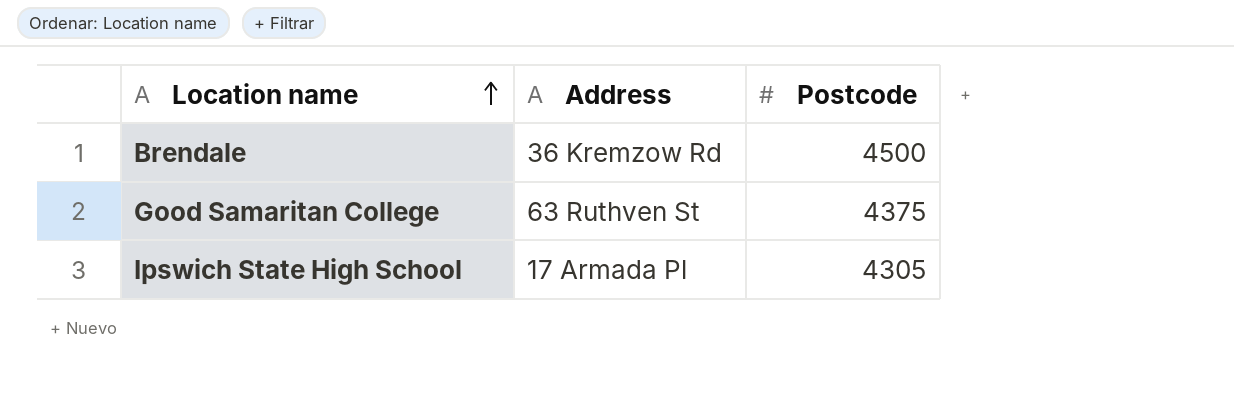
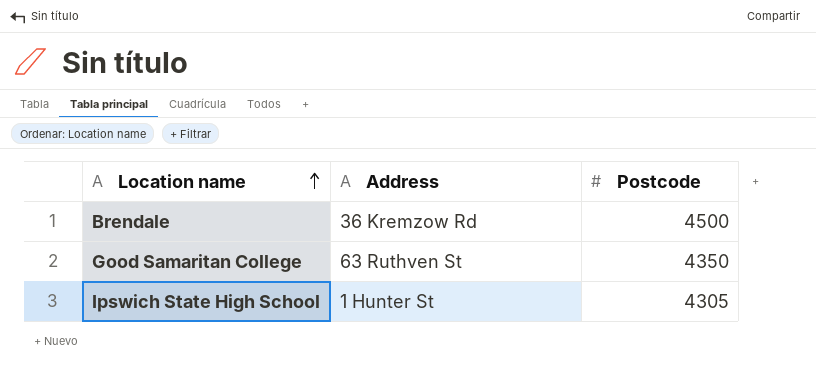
Good Samaritan College | Postcode: 4375 -> 4350
Ipswich State High School | Address: 17 Armada Pl -> 1 Hunter St

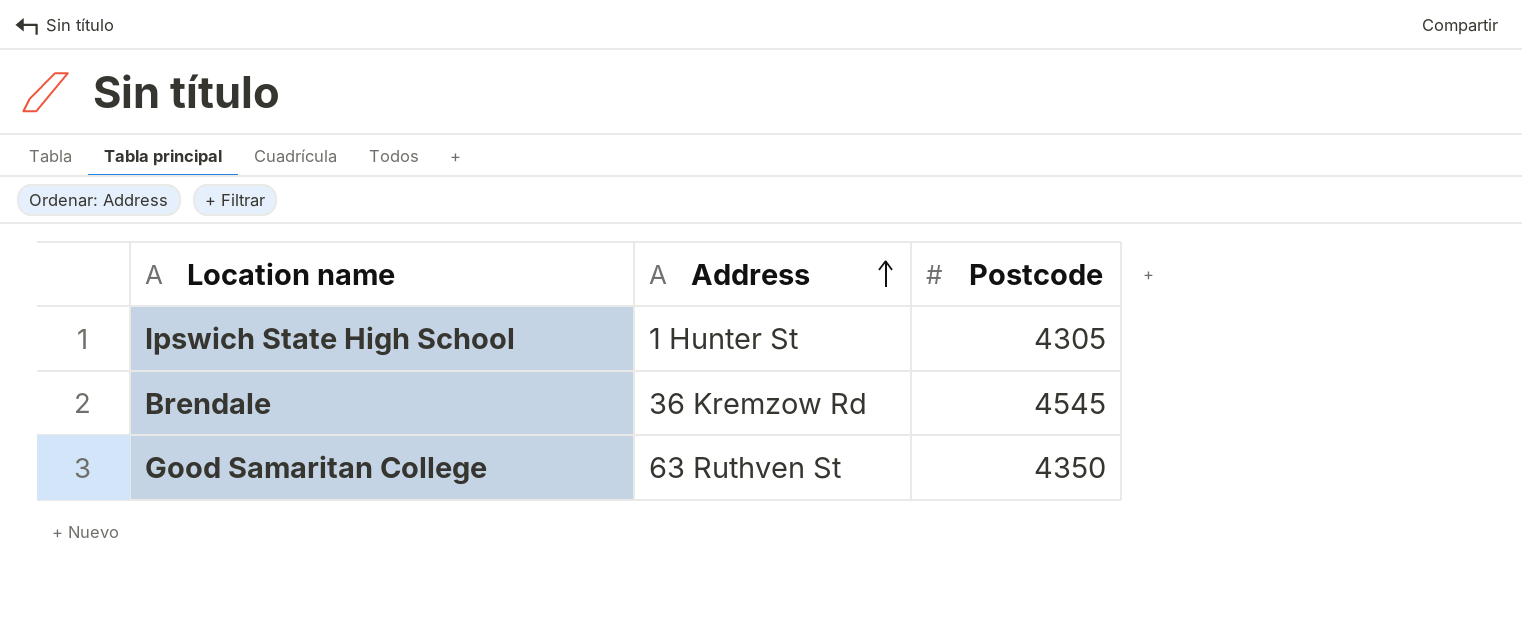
row order: Location name ascending -> Address ascending
Brendale | Postcode: 4500 -> 4545

